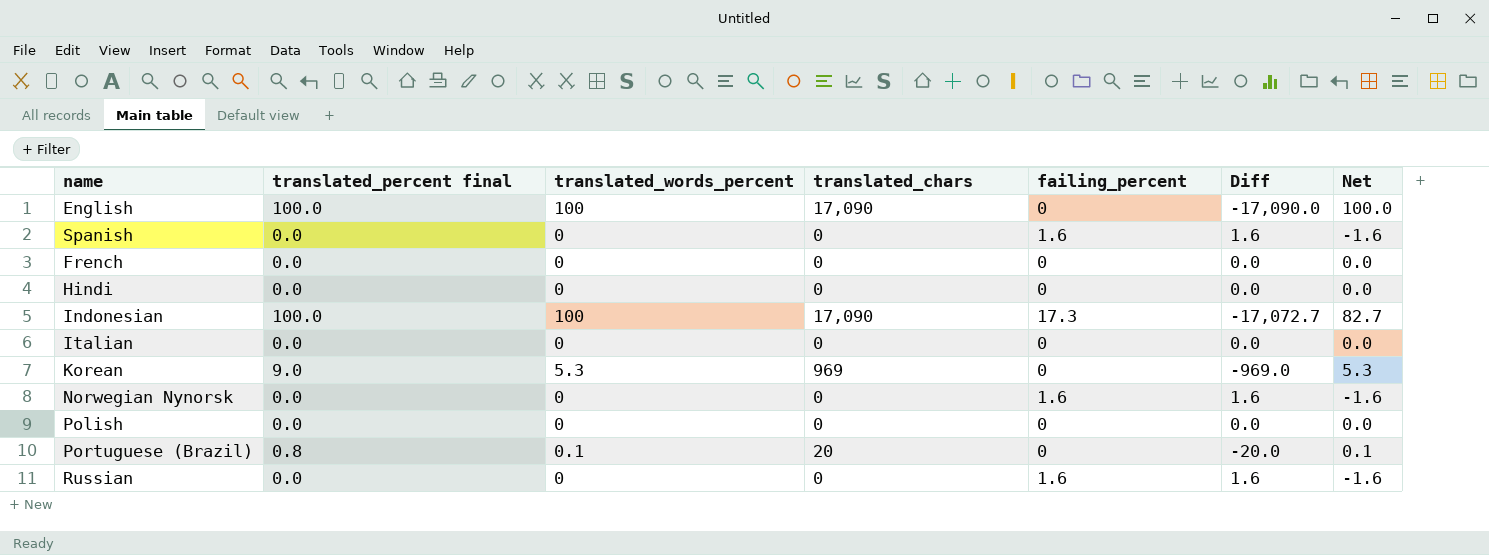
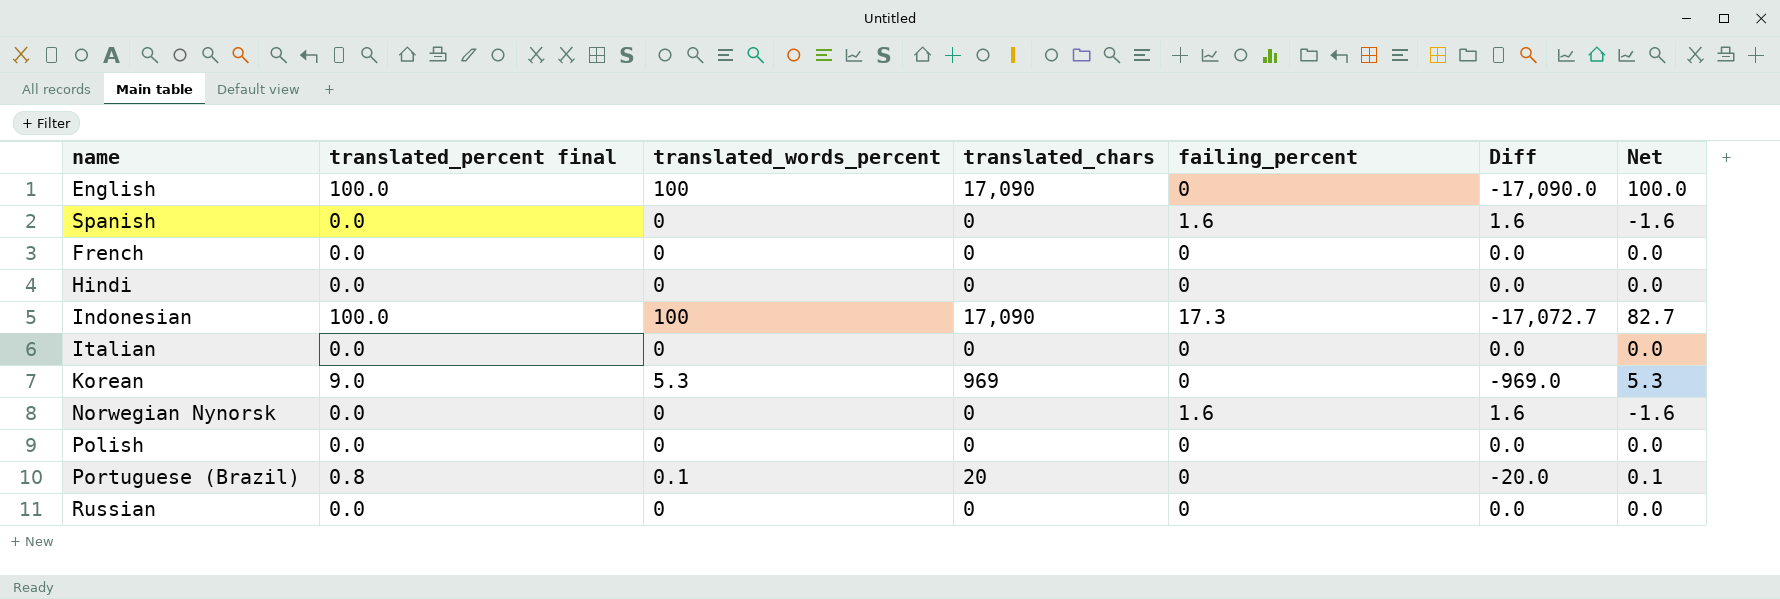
Russian | failing_percent: 1.6 -> 0
Russian | Diff: 1.6 -> 0.0
Russian | Net: -1.6 -> 0.0

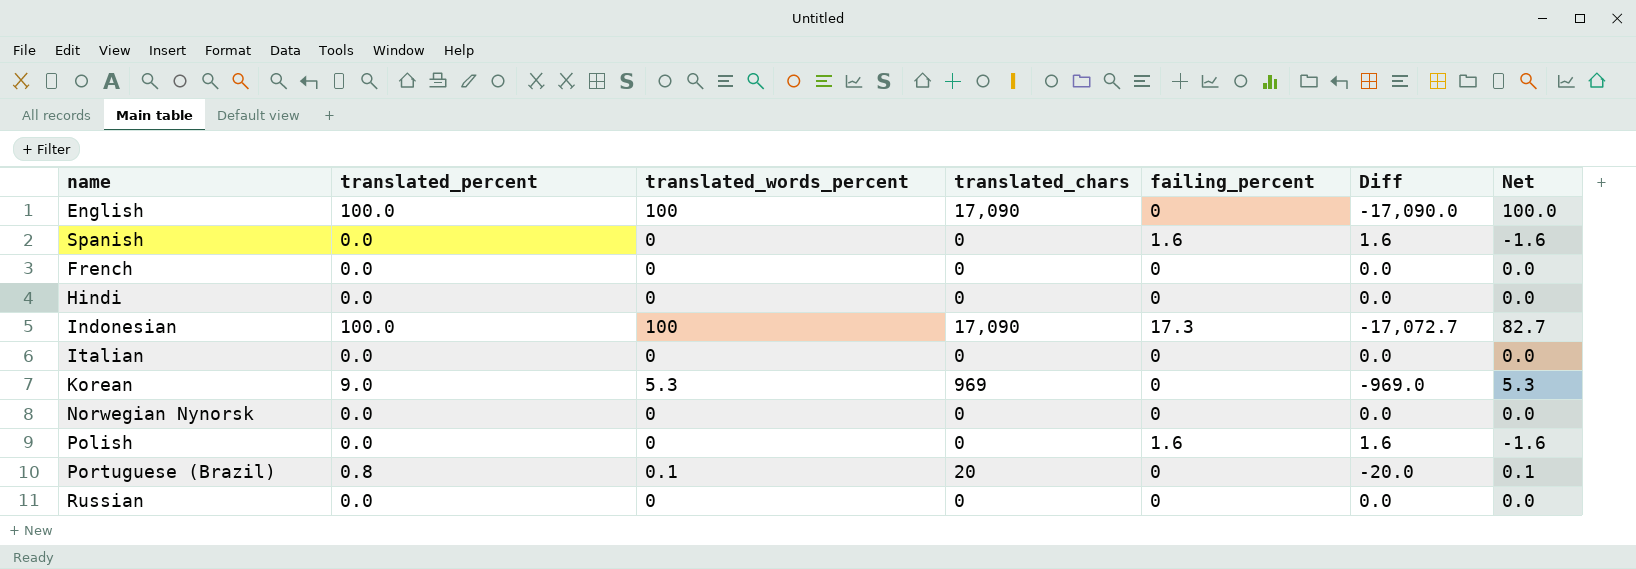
column name: translated_percent final -> translated_percent
Norwegian Nynorsk | failing_percent: 1.6 -> 0
Norwegian Nynorsk | Diff: 1.6 -> 0.0
Norwegian Nynorsk | Net: -1.6 -> 0.0
Polish | failing_percent: 0 -> 1.6
Polish | Diff: 0.0 -> 1.6
Polish | Net: 0.0 -> -1.6

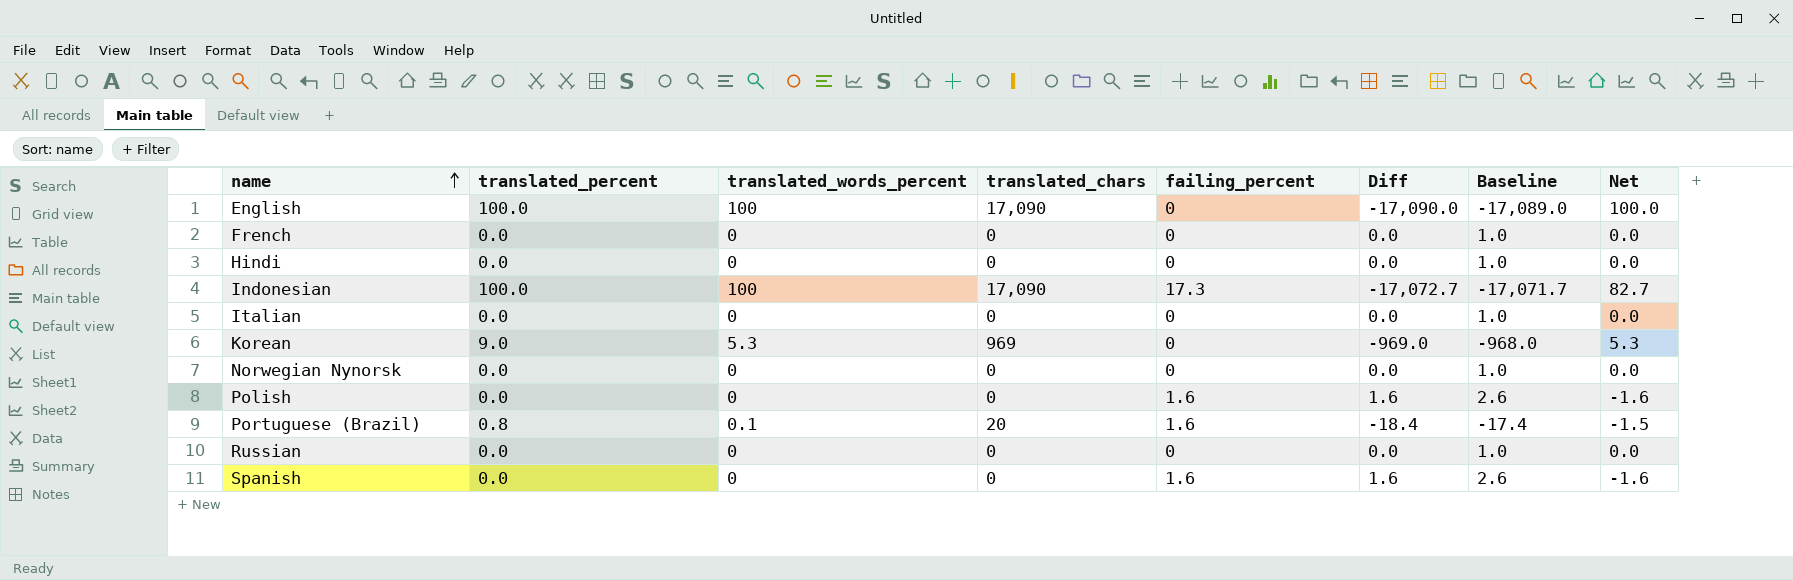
row order: none -> name ascending
column Baseline | formula: none -> [Diff] + 1
Portuguese (Brazil) | failing_percent: 0 -> 1.6
Portuguese (Brazil) | Diff: -20.0 -> -18.4
Portuguese (Brazil) | Net: 0.1 -> -1.5

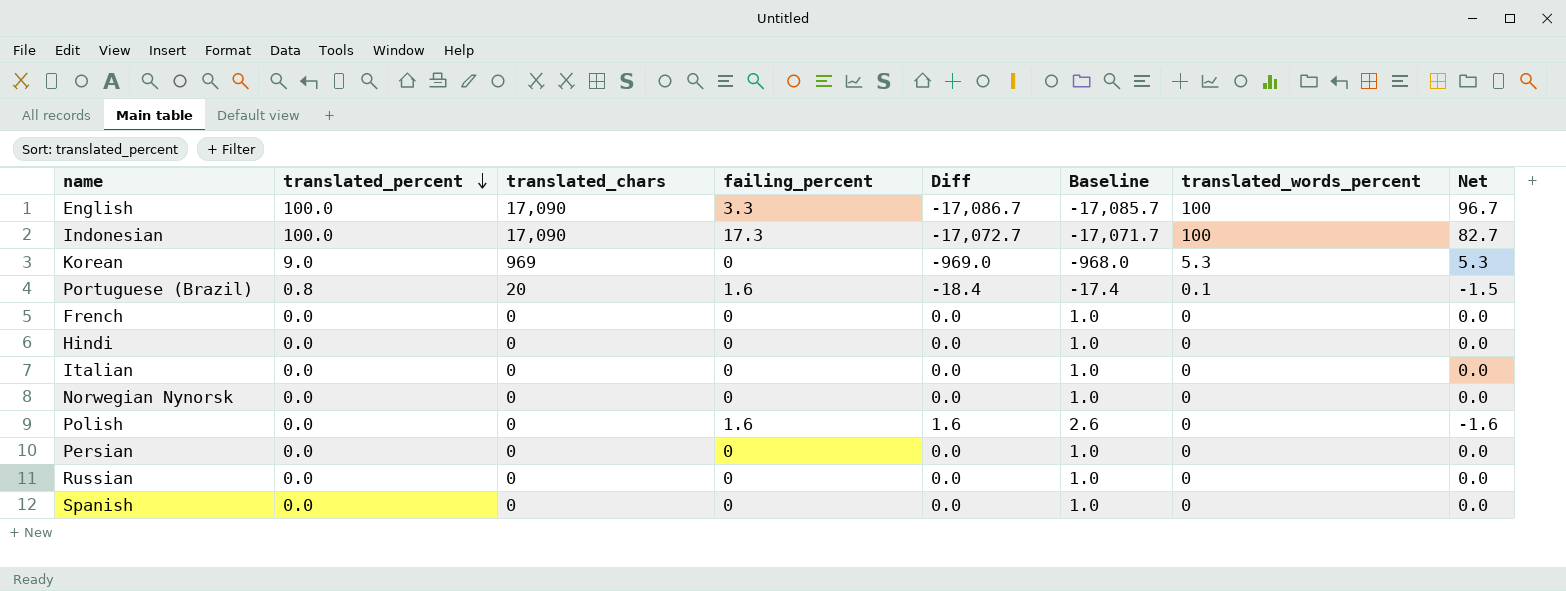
row order: name ascending -> translated_percent descending
column translated_words_percent | position: 3 -> 7
English | failing_percent: 0 -> 3.3
English | Diff: -17,090.0 -> -17,086.7
English | Baseline: -17,089.0 -> -17,085.7
English | Net: 100.0 -> 96.7
row Persian: none -> 0.0 | 0 | 0 | 0.0 | 1.0 | 0 | 0.0
Spanish | failing_percent: 1.6 -> 0
Spanish | Diff: 1.6 -> 0.0
Spanish | Baseline: 2.6 -> 1.0
Spanish | Net: -1.6 -> 0.0

